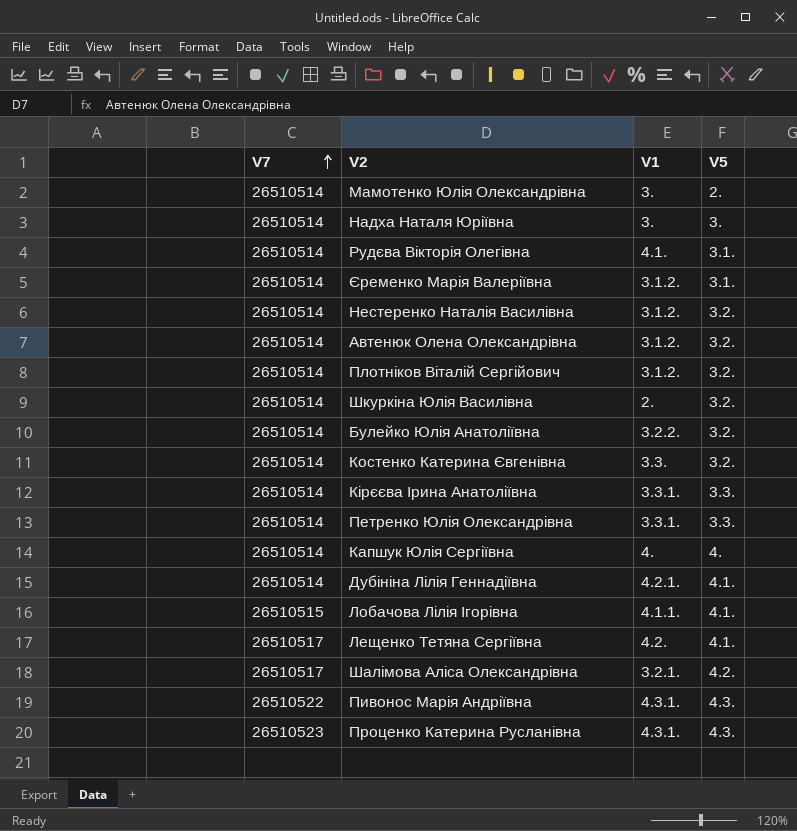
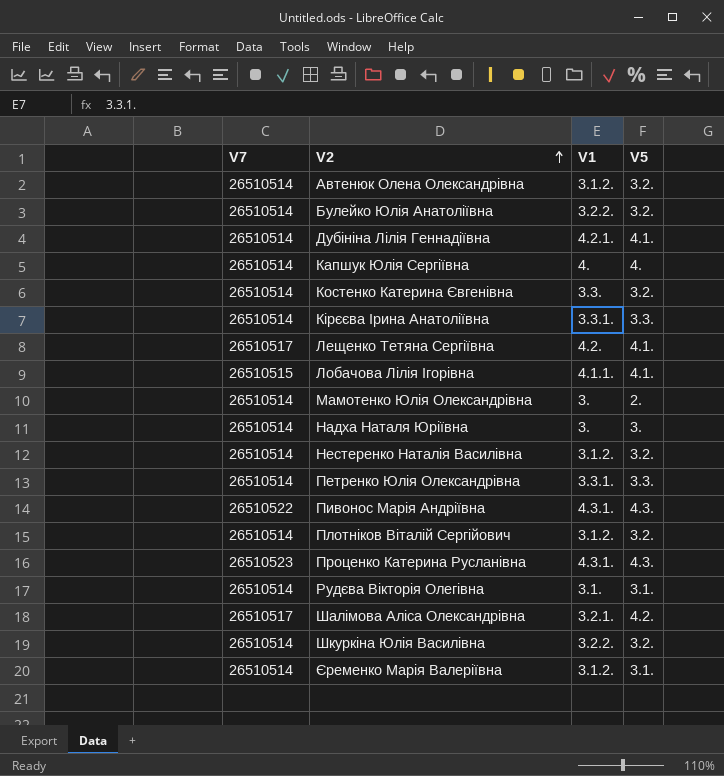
row order: V7 ascending -> V2 ascending
Рудєва Вікторія Олегівна | V1: 4.1. -> 3.1.
Шкуркіна Юлія Василівна | V1: 2. -> 3.2.2.

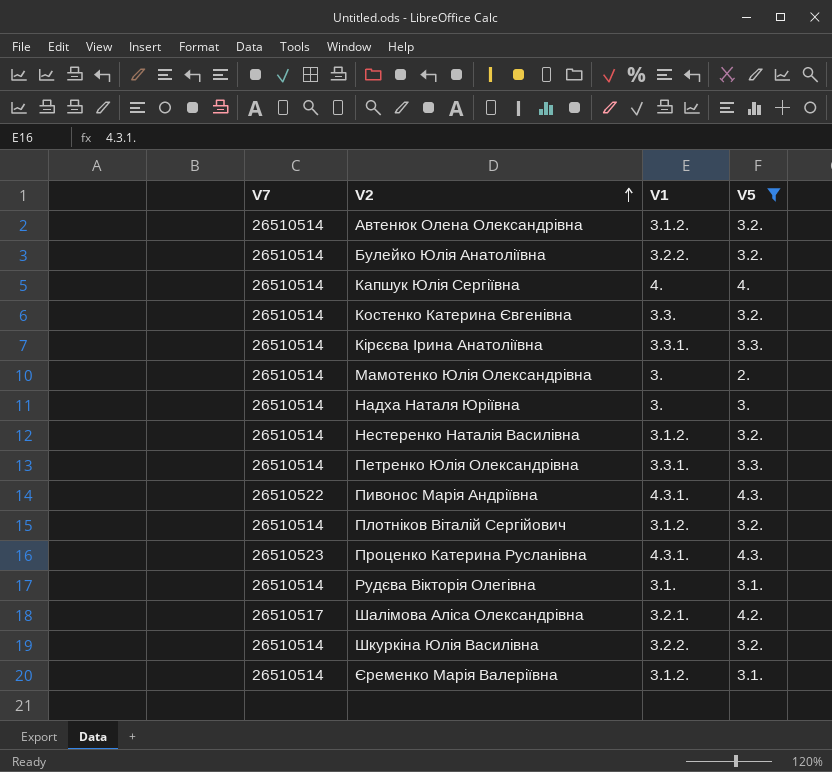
filter: none -> V5 != 4.1.

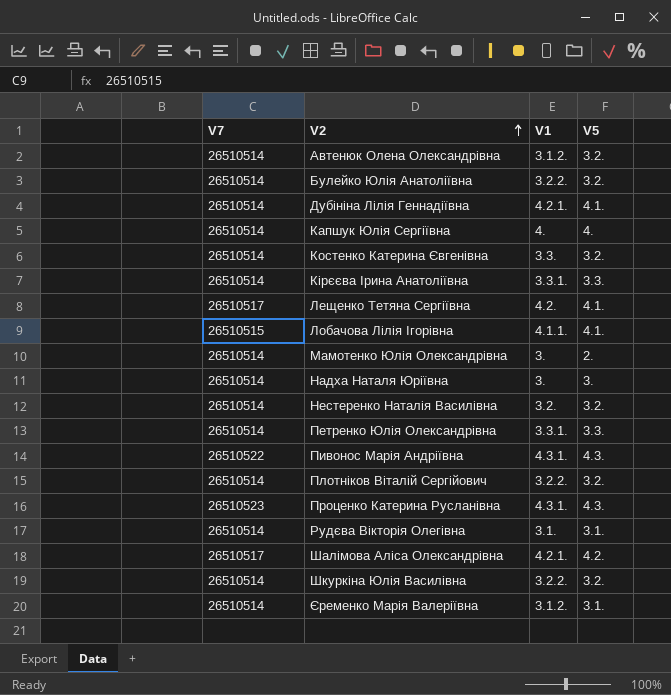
filter: V5 != 4.1. -> none
Нестеренко Наталія Василівна | V1: 3.1.2. -> 3.2.
Плотніков Віталій Сергійович | V1: 3.1.2. -> 3.2.2.
Шалімова Аліса Олександрівна | V1: 3.2.1. -> 4.2.1.

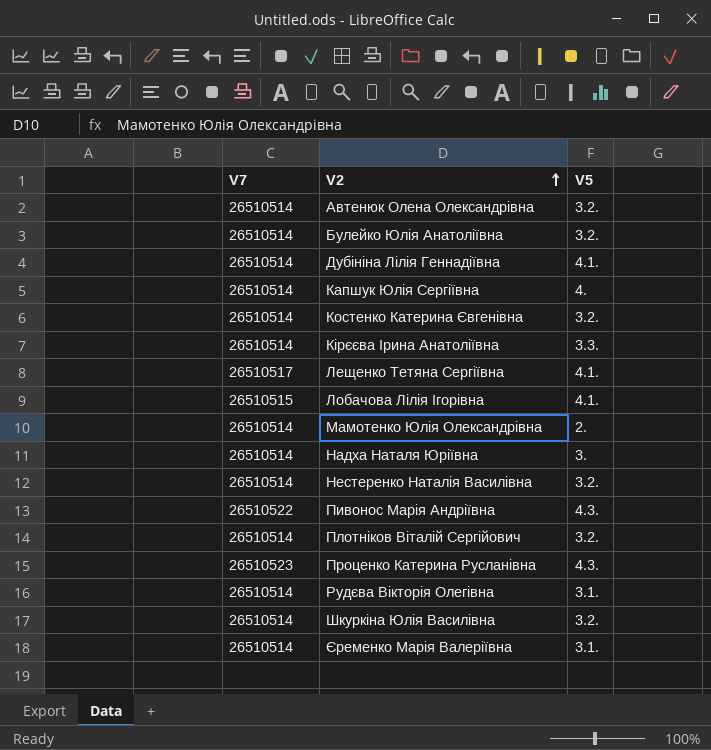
column V1 | position: 3 -> none
row Петренко Юлія Олександрівна: 26510514 | 3.3.1. | 3.3. -> none
row Шалімова Аліса Олександрівна: 26510517 | 4.2.1. | 4.2. -> none

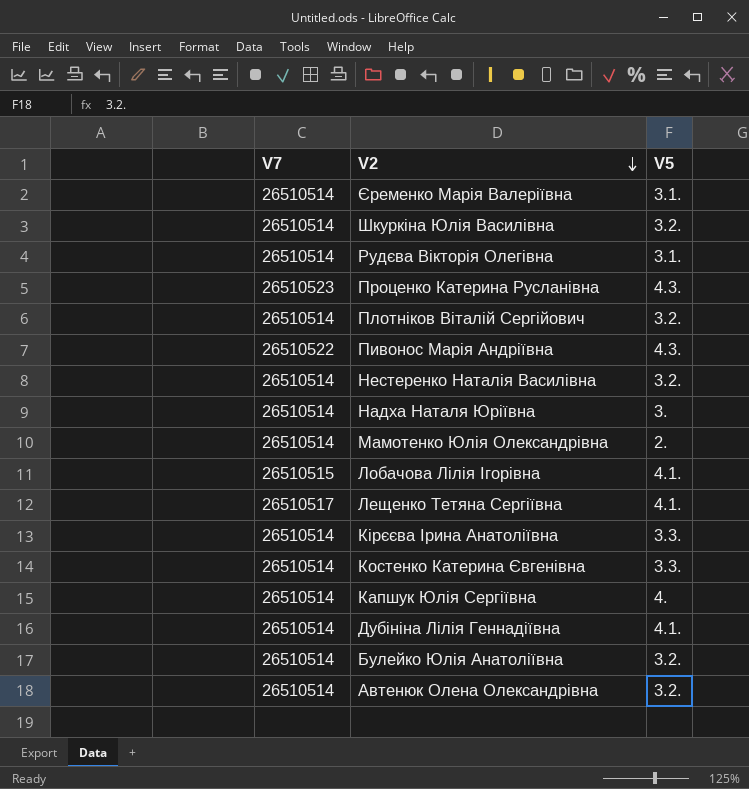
row order: V2 ascending -> V2 descending
Костенко Катерина Євгенівна | V5: 3.2. -> 3.3.

